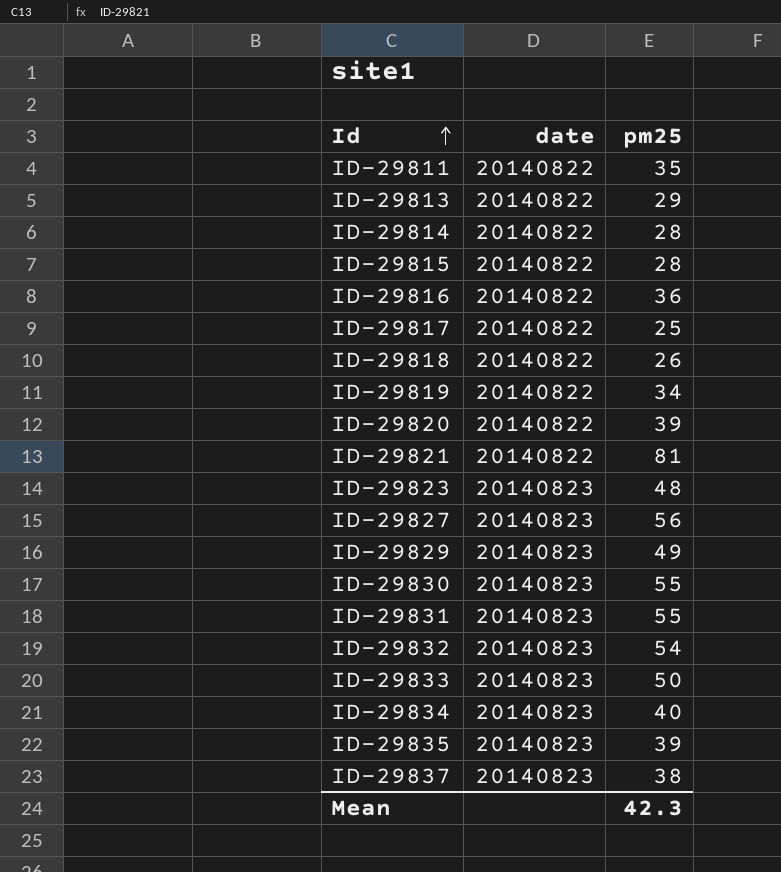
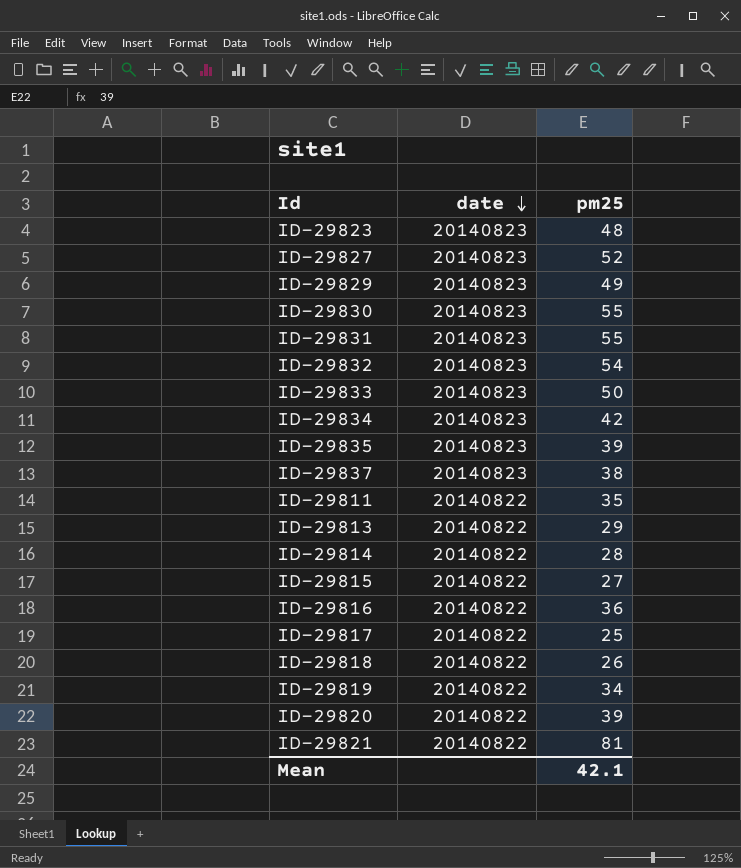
row order: Id ascending -> date descending
ID-29827 | pm25: 56 -> 52
ID-29834 | pm25: 40 -> 42
ID-29815 | pm25: 28 -> 27
Mean | pm25: 42.3 -> 42.1

